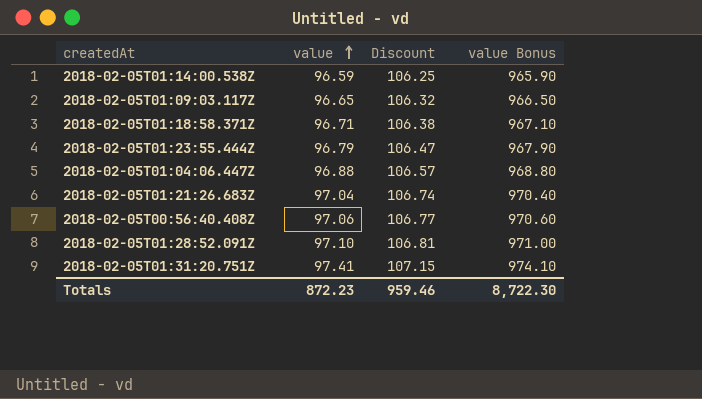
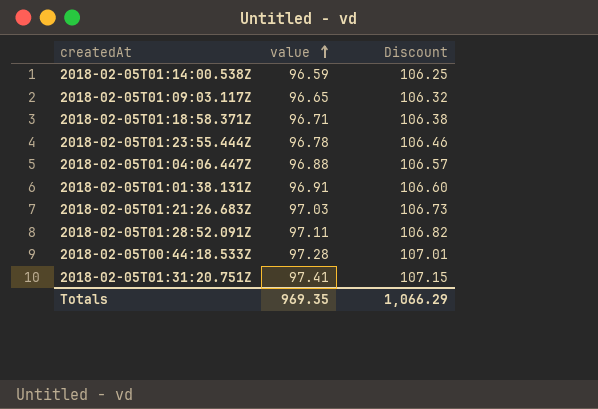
column value Bonus | formula: [value] * 10 -> none
row 2018-02-05T00:56:40.408Z: 97.06 | 106.77 | 970.60 -> none
2018-02-05T01:23:55.444Z | value: 96.79 -> 96.78
2018-02-05T01:23:55.444Z | Discount: 106.47 -> 106.46
row 2018-02-05T01:01:38.131Z: none -> 96.91 | 106.60
2018-02-05T01:21:26.683Z | value: 97.04 -> 97.03
2018-02-05T01:21:26.683Z | Discount: 106.74 -> 106.73
2018-02-05T01:28:52.091Z | value: 97.10 -> 97.11
2018-02-05T01:28:52.091Z | Discount: 106.81 -> 106.82
row 2018-02-05T00:44:18.533Z: none -> 97.28 | 107.01
Totals | value: 872.23 -> 969.35
Totals | Discount: 959.46 -> 1,066.29

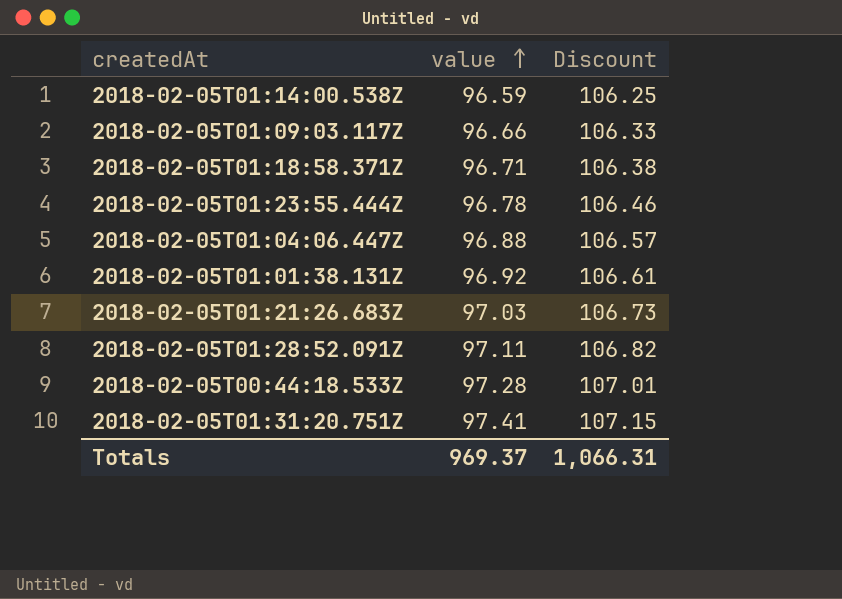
2018-02-05T01:09:03.117Z | value: 96.65 -> 96.66
2018-02-05T01:09:03.117Z | Discount: 106.32 -> 106.33
2018-02-05T01:01:38.131Z | value: 96.91 -> 96.92
2018-02-05T01:01:38.131Z | Discount: 106.60 -> 106.61
Totals | value: 969.35 -> 969.37
Totals | Discount: 1,066.29 -> 1,066.31

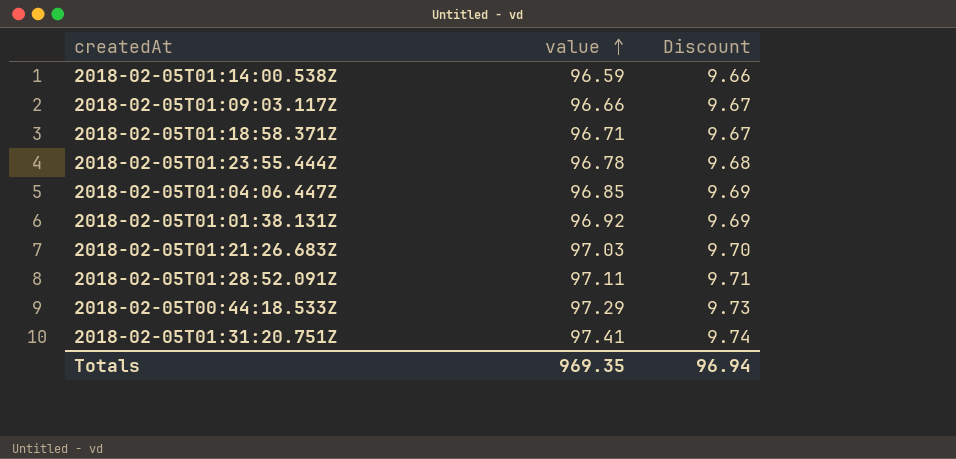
column Discount | formula: [value] * 1.1 -> [value] * 0.1
2018-02-05T01:04:06.447Z | value: 96.88 -> 96.85
2018-02-05T00:44:18.533Z | value: 97.28 -> 97.29
Totals | value: 969.37 -> 969.35
Totals | Discount: 1,066.31 -> 96.94

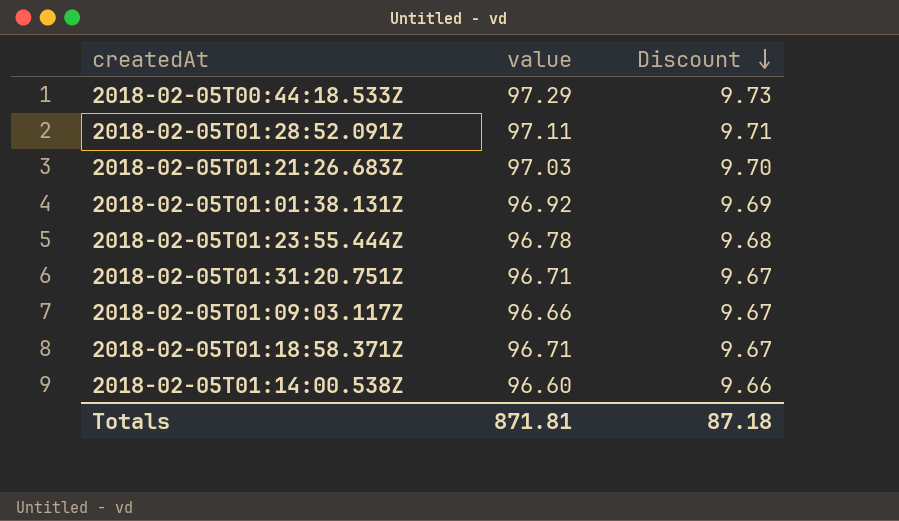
row order: value ascending -> Discount descending
row 2018-02-05T01:04:06.447Z: 96.85 | 9.69 -> none
2018-02-05T01:31:20.751Z | value: 97.41 -> 96.71
2018-02-05T01:31:20.751Z | Discount: 9.74 -> 9.67
2018-02-05T01:14:00.538Z | value: 96.59 -> 96.60
Totals | value: 969.35 -> 871.81
Totals | Discount: 96.94 -> 87.18

